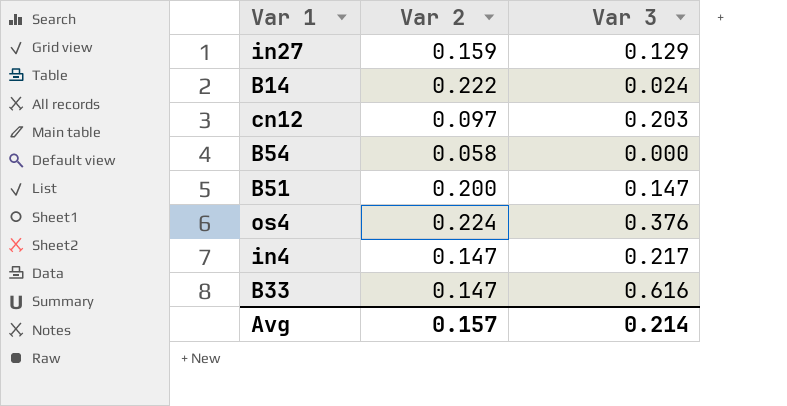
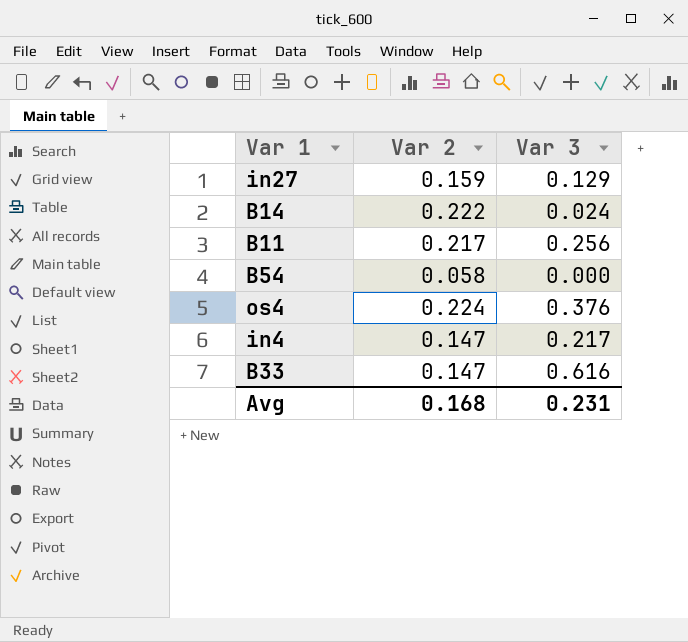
row cn12: 0.097 | 0.203 -> none
row B51: 0.200 | 0.147 -> none
row B11: none -> 0.217 | 0.256
Avg | Var 2: 0.157 -> 0.168
Avg | Var 3: 0.214 -> 0.231

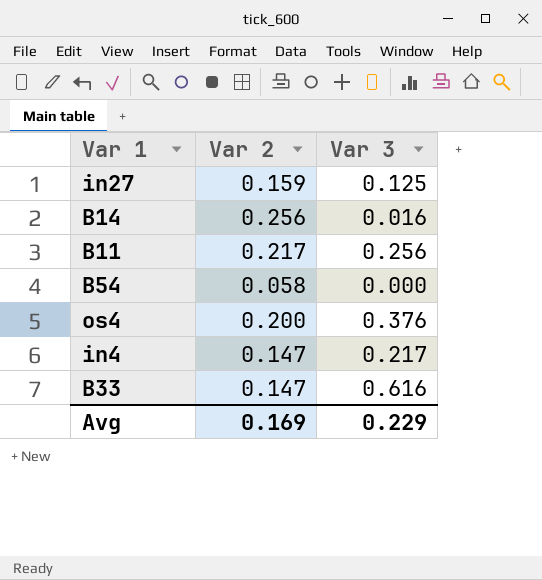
in27 | Var 3: 0.129 -> 0.125
B14 | Var 2: 0.222 -> 0.256
B14 | Var 3: 0.024 -> 0.016
os4 | Var 2: 0.224 -> 0.200
Avg | Var 2: 0.168 -> 0.169
Avg | Var 3: 0.231 -> 0.229

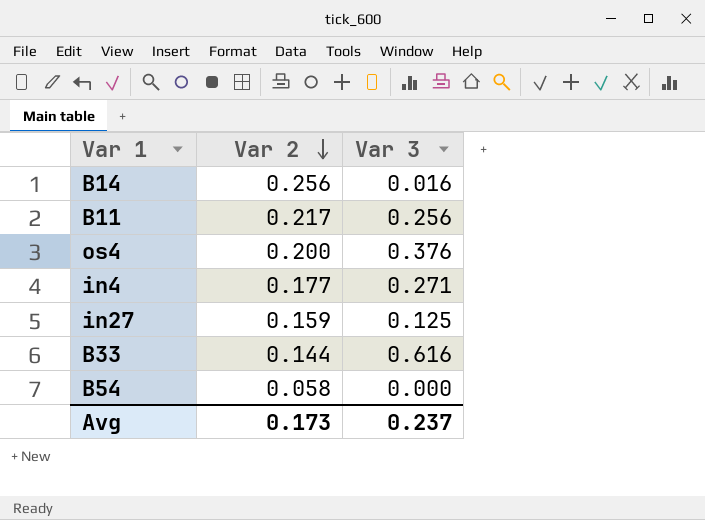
row order: none -> Var 2 descending
in4 | Var 2: 0.147 -> 0.177
in4 | Var 3: 0.217 -> 0.271
B33 | Var 2: 0.147 -> 0.144
Avg | Var 2: 0.169 -> 0.173
Avg | Var 3: 0.229 -> 0.237

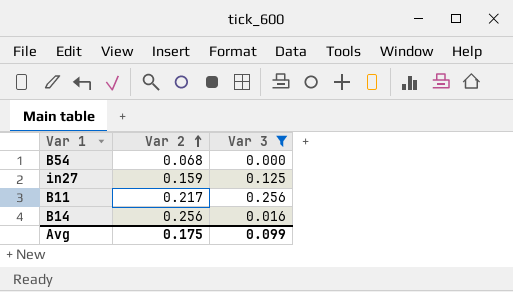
filter: none -> Var 3 <= 0.256
row order: Var 2 descending -> Var 2 ascending
B54 | Var 2: 0.058 -> 0.068
Avg | Var 2: 0.173 -> 0.175
Avg | Var 3: 0.237 -> 0.099

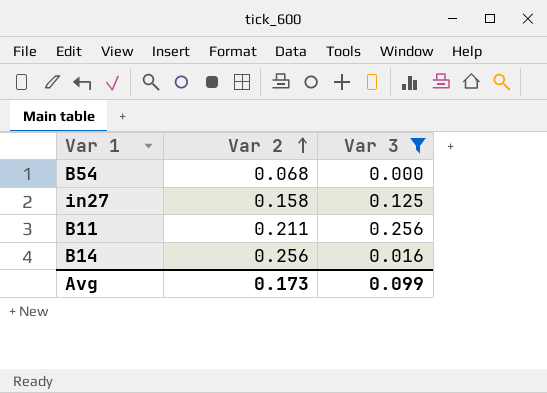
in27 | Var 2: 0.159 -> 0.158
B11 | Var 2: 0.217 -> 0.211
Avg | Var 2: 0.175 -> 0.173

